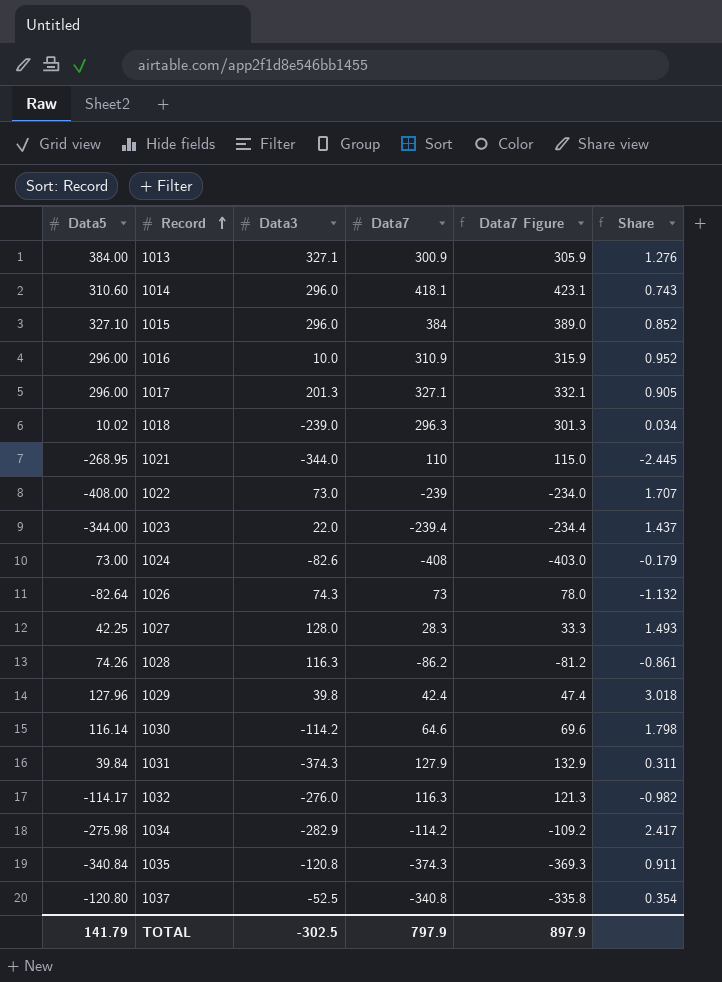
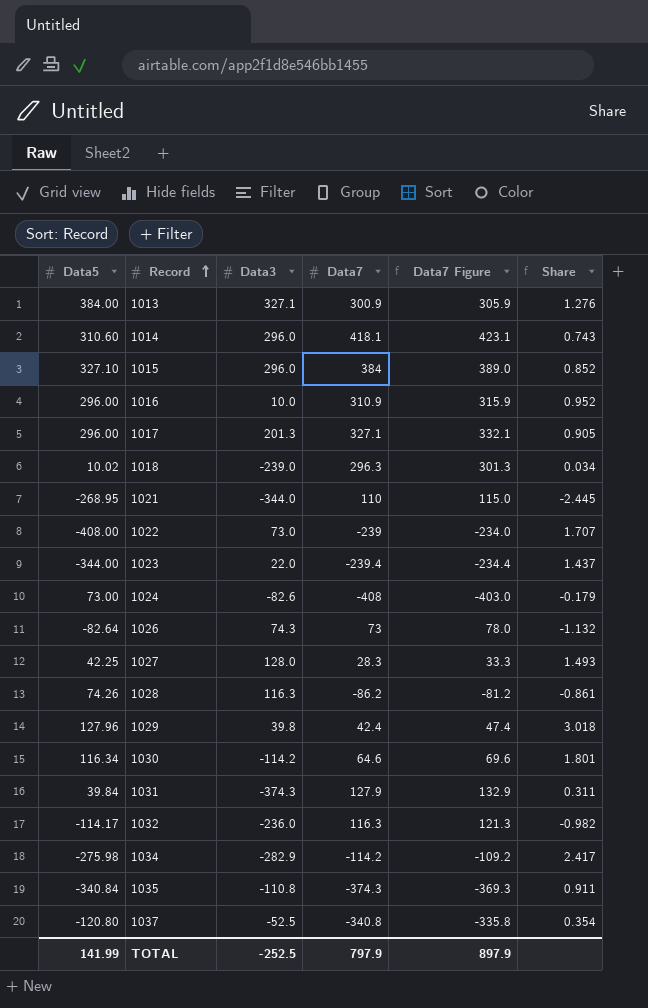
1030 | Data5: 116.14 -> 116.34
1030 | Share: 1.798 -> 1.801
1032 | Data3: -276.0 -> -236.0
1035 | Data3: -120.8 -> -110.8
TOTAL | Data5: 141.79 -> 141.99
TOTAL | Data3: -302.5 -> -252.5

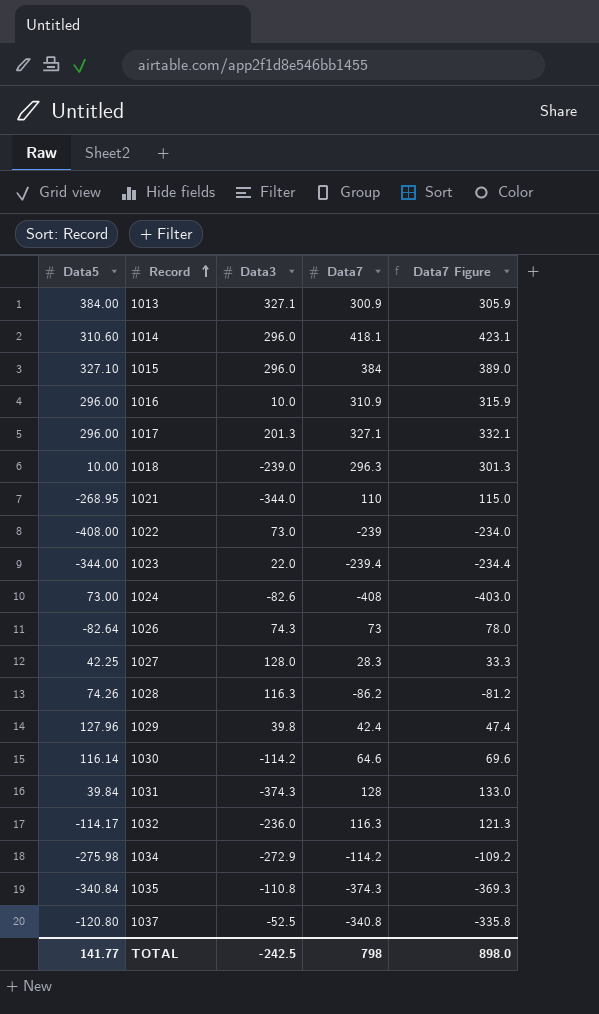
column Share | formula: [Data5] / [Data7] -> none
1018 | Data5: 10.02 -> 10.00
1030 | Data5: 116.34 -> 116.14
1031 | Data7: 127.9 -> 128
1031 | Data7 Figure: 132.9 -> 133.0
1034 | Data3: -282.9 -> -272.9
TOTAL | Data5: 141.99 -> 141.77
TOTAL | Data3: -252.5 -> -242.5
TOTAL | Data7: 797.9 -> 798
TOTAL | Data7 Figure: 897.9 -> 898.0

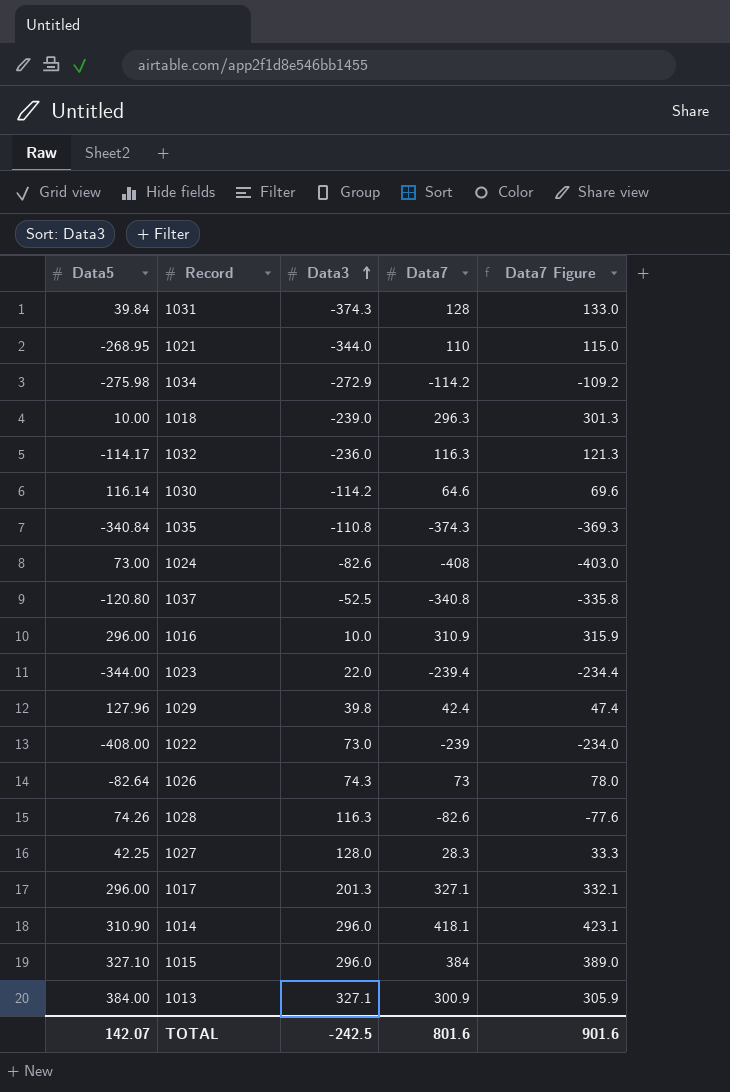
row order: Record ascending -> Data3 ascending
1028 | Data7: -86.2 -> -82.6
1028 | Data7 Figure: -81.2 -> -77.6
1014 | Data5: 310.60 -> 310.90
TOTAL | Data5: 141.77 -> 142.07
TOTAL | Data7: 798 -> 801.6
TOTAL | Data7 Figure: 898.0 -> 901.6

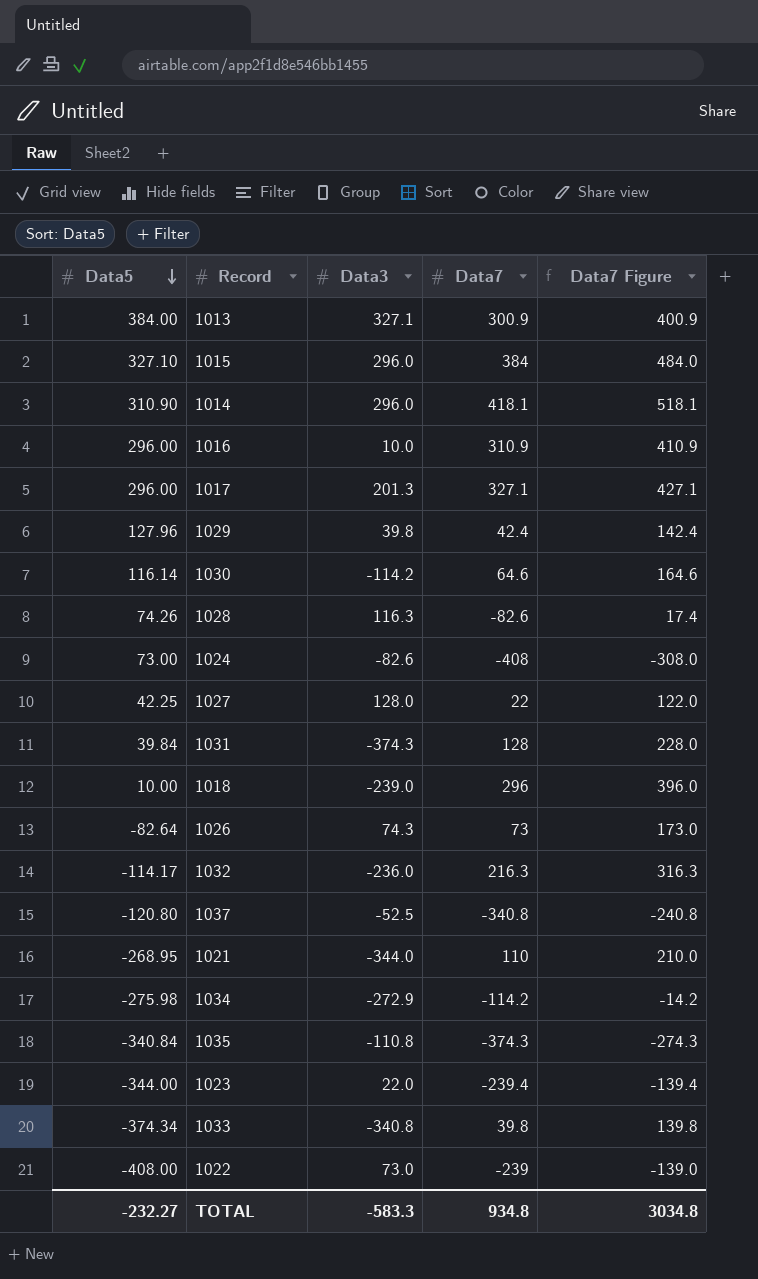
row order: Data3 ascending -> Data5 descending
column Data7 Figure | formula: [Data7] + 5 -> [Data7] + 100
1027 | Data7: 28.3 -> 22
1018 | Data7: 296.3 -> 296
1032 | Data7: 116.3 -> 216.3
row 1033: none -> -374.34 | -340.8 | 39.8 | 139.8
TOTAL | Data5: 142.07 -> -232.27
TOTAL | Data3: -242.5 -> -583.3
TOTAL | Data7: 801.6 -> 934.8
TOTAL | Data7 Figure: 901.6 -> 3034.8

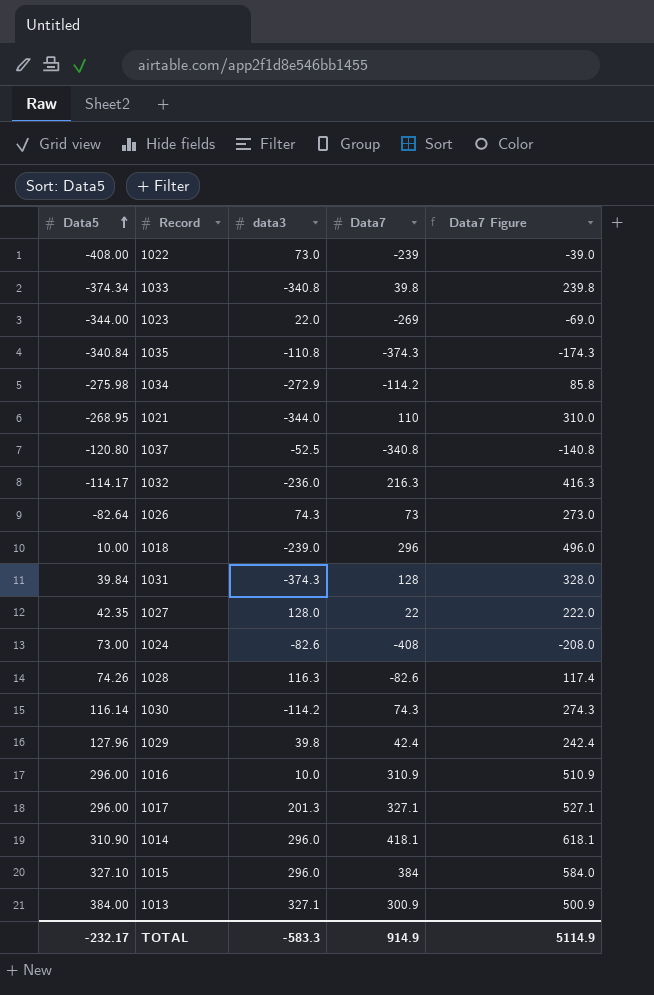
row order: Data5 descending -> Data5 ascending
column name: Data3 -> data3
column Data7 Figure | formula: [Data7] + 100 -> [Data7] + 200
1023 | Data7: -239.4 -> -269
1027 | Data5: 42.25 -> 42.35
1030 | Data7: 64.6 -> 74.3
TOTAL | Data5: -232.27 -> -232.17
TOTAL | Data7: 934.8 -> 914.9
TOTAL | Data7 Figure: 3034.8 -> 5114.9

